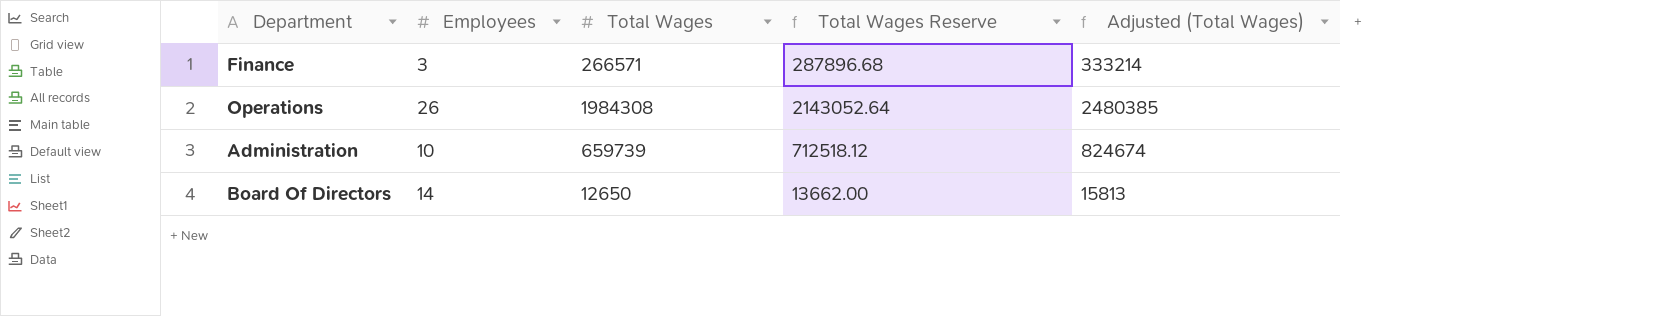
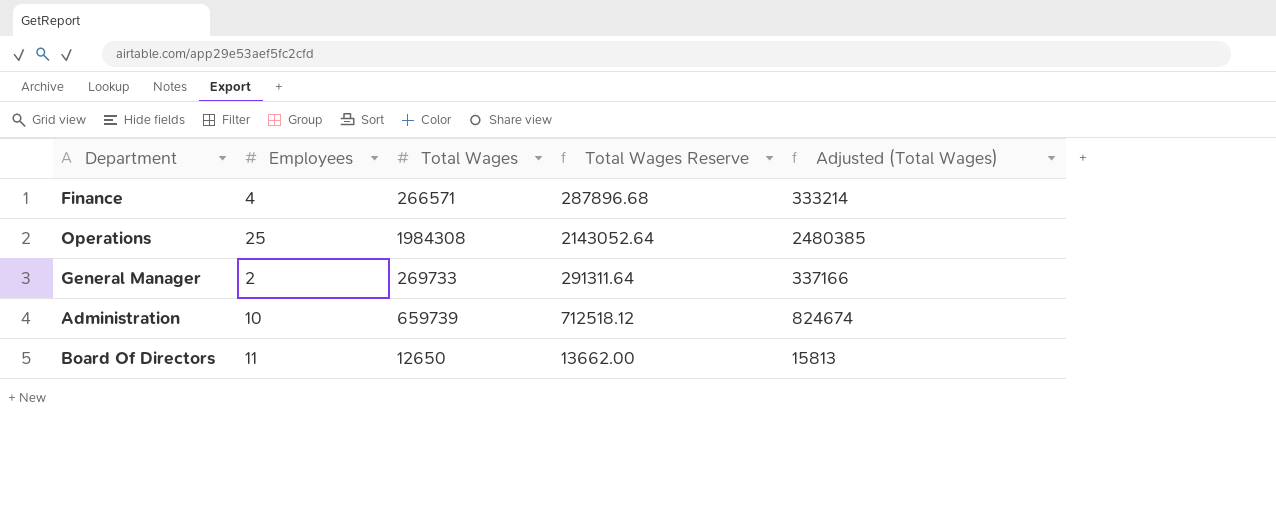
Finance | Employees: 3 -> 4
Operations | Employees: 26 -> 25
row General Manager: none -> 2 | 269733 | 291311.64 | 337166
Board Of Directors | Employees: 14 -> 11

